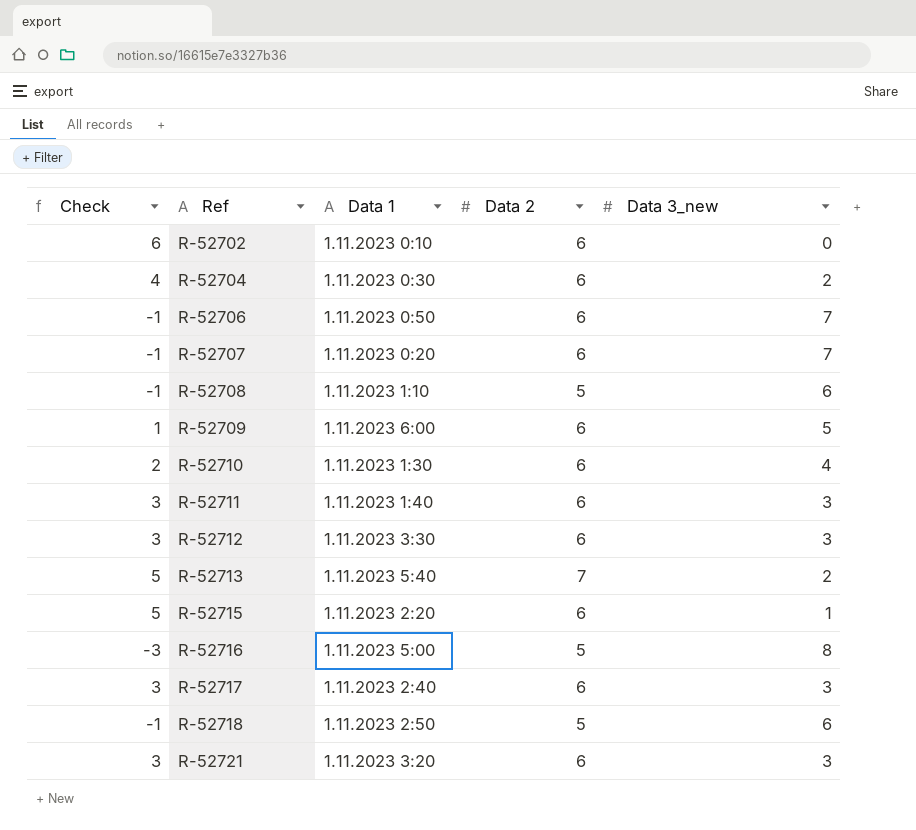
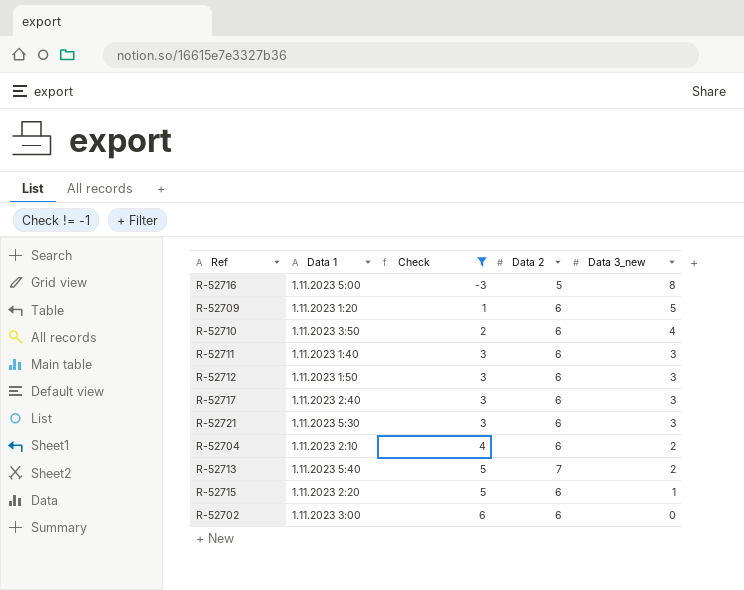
filter: none -> Check != -1
row order: Ref ascending -> Check ascending
column Check | position: 1 -> 3
R-52709 | Data 1: 1.11.2023 6:00 -> 1.11.2023 1:20
R-52710 | Data 1: 1.11.2023 1:30 -> 1.11.2023 3:50
R-52712 | Data 1: 1.11.2023 3:30 -> 1.11.2023 1:50
R-52721 | Data 1: 1.11.2023 3:20 -> 1.11.2023 5:30
R-52704 | Data 1: 1.11.2023 0:30 -> 1.11.2023 2:10
R-52702 | Data 1: 1.11.2023 0:10 -> 1.11.2023 3:00

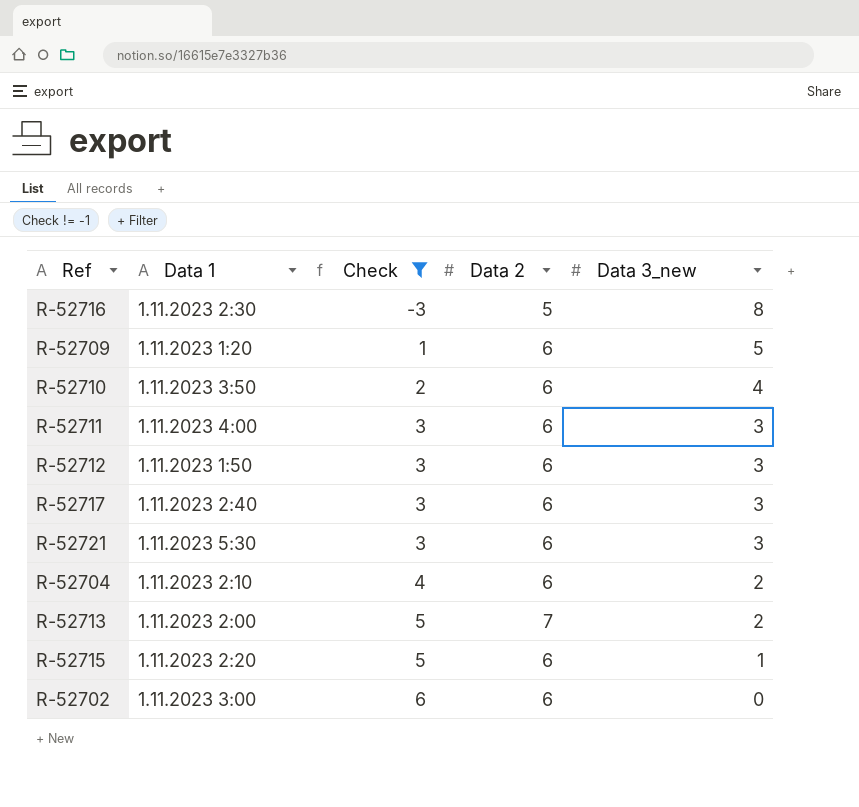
R-52716 | Data 1: 1.11.2023 5:00 -> 1.11.2023 2:30
R-52711 | Data 1: 1.11.2023 1:40 -> 1.11.2023 4:00
R-52713 | Data 1: 1.11.2023 5:40 -> 1.11.2023 2:00

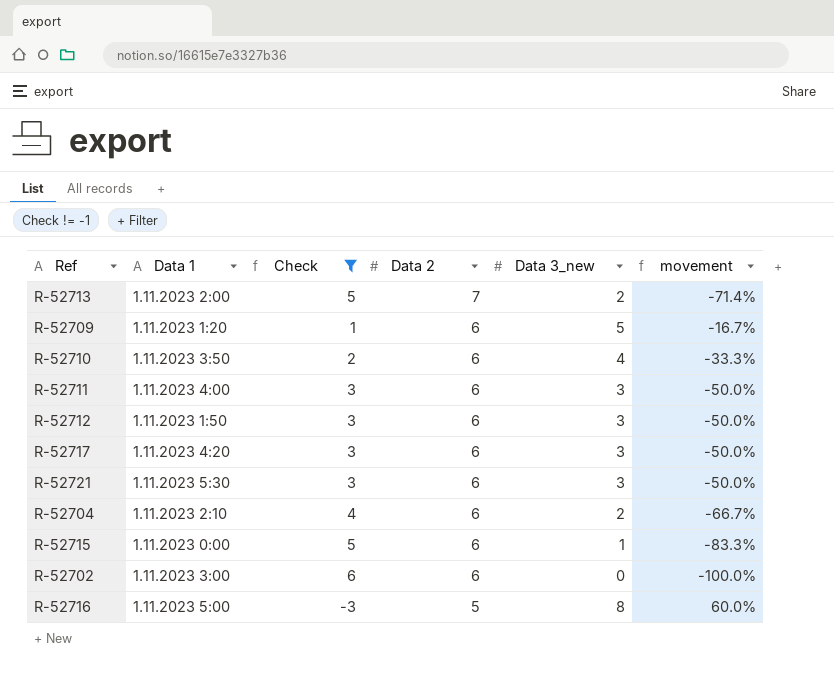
row order: Check ascending -> Data 2 descending
column movement | formula: none -> ([Data 3_new] - [Data 2]) / [Data 2]
R-52717 | Data 1: 1.11.2023 2:40 -> 1.11.2023 4:20
R-52715 | Data 1: 1.11.2023 2:20 -> 1.11.2023 0:00
R-52716 | Data 1: 1.11.2023 2:30 -> 1.11.2023 5:00

